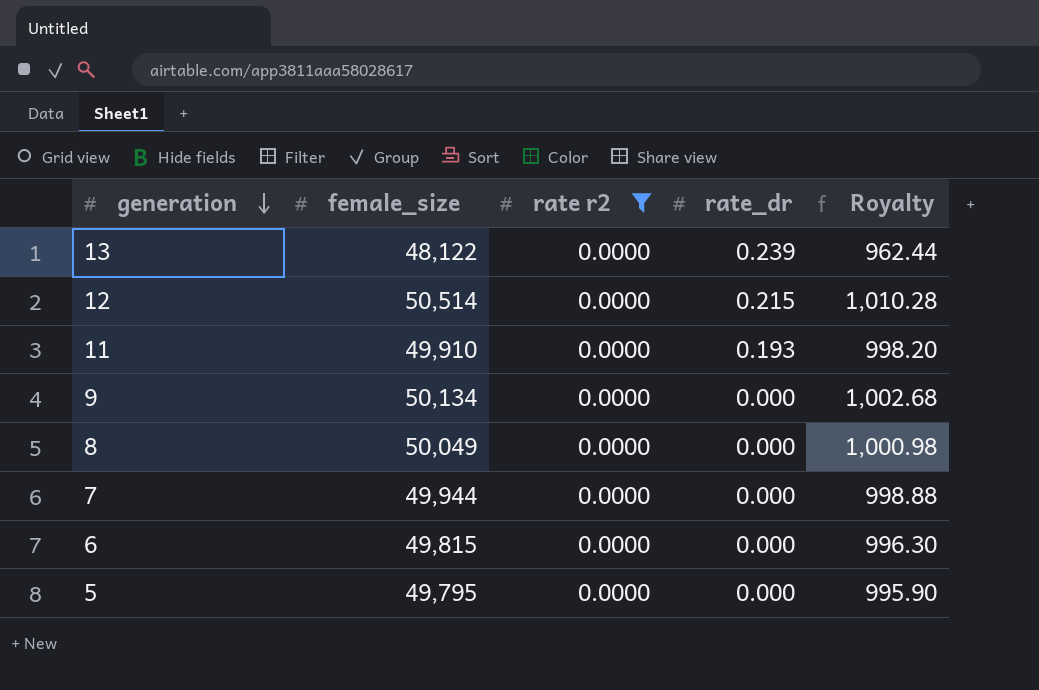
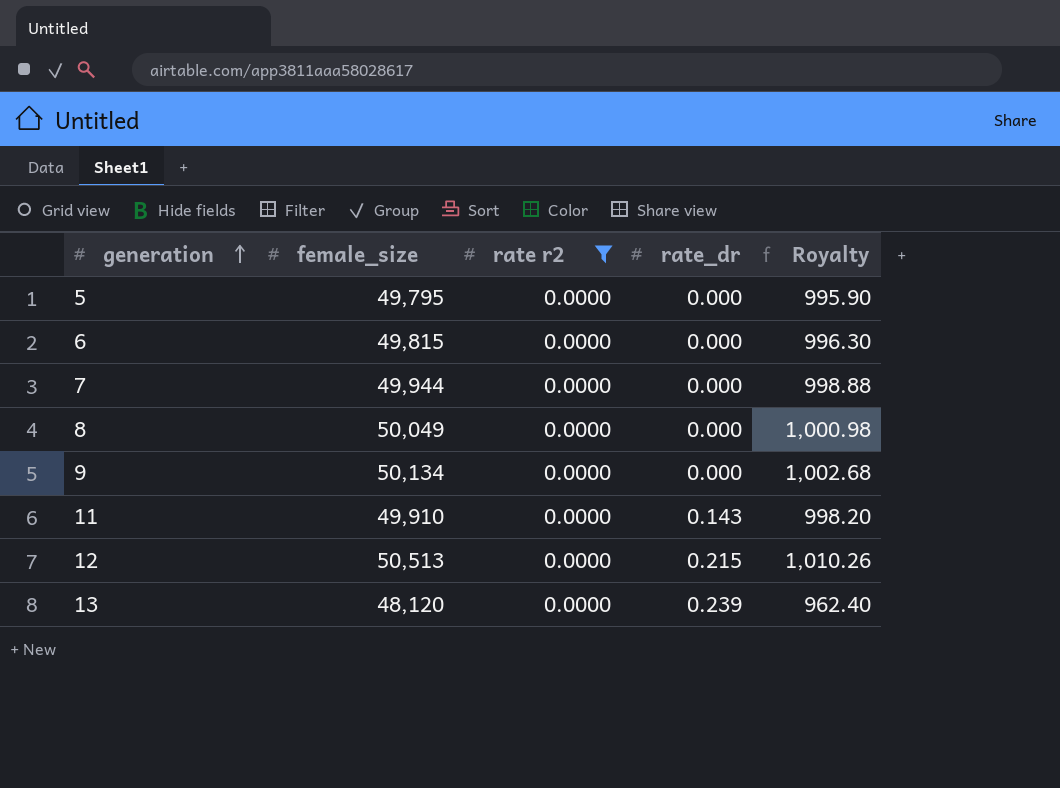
row order: generation descending -> generation ascending
11 | rate_dr: 0.193 -> 0.143
12 | female_size: 50,514 -> 50,513
12 | Royalty: 1,010.28 -> 1,010.26
13 | female_size: 48,122 -> 48,120
13 | Royalty: 962.44 -> 962.40

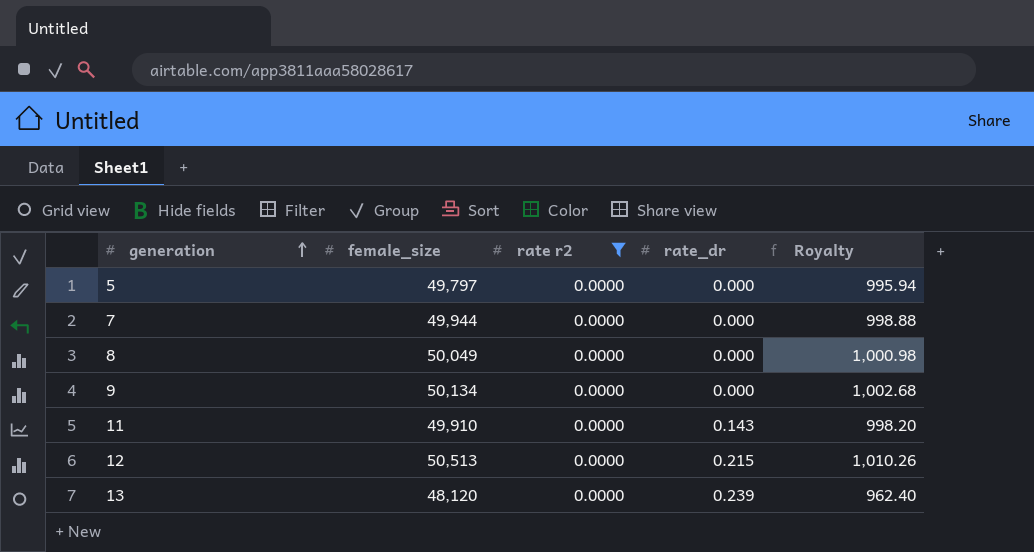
row 6: 49,815 | 0.0000 | 0.000 | 996.30 -> none
5 | female_size: 49,795 -> 49,797
5 | Royalty: 995.90 -> 995.94

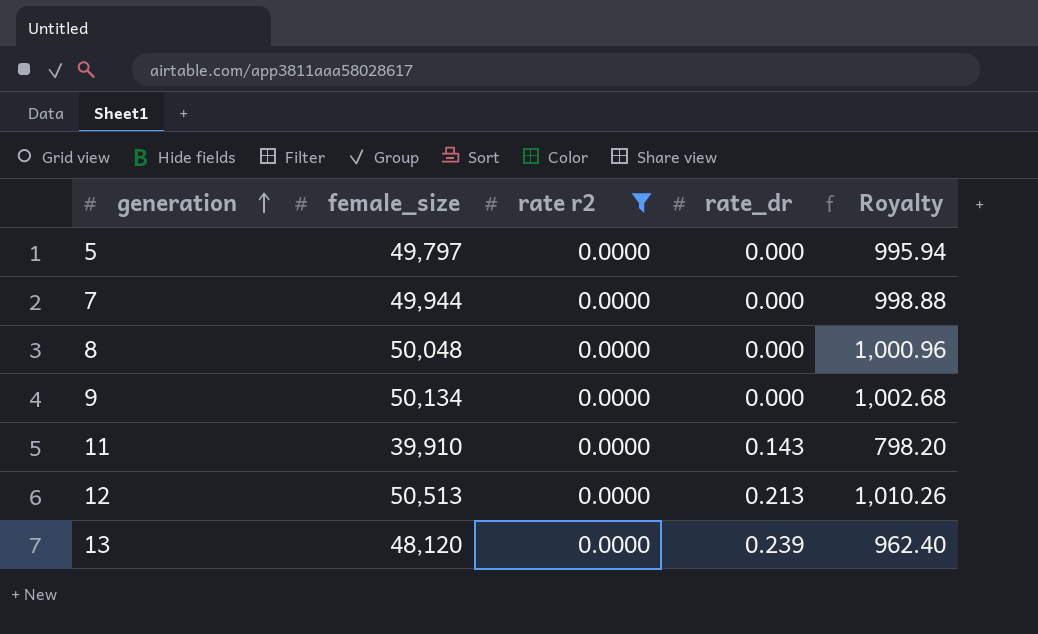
8 | female_size: 50,049 -> 50,048
8 | Royalty: 1,000.98 -> 1,000.96
11 | female_size: 49,910 -> 39,910
11 | Royalty: 998.20 -> 798.20
12 | rate_dr: 0.215 -> 0.213

